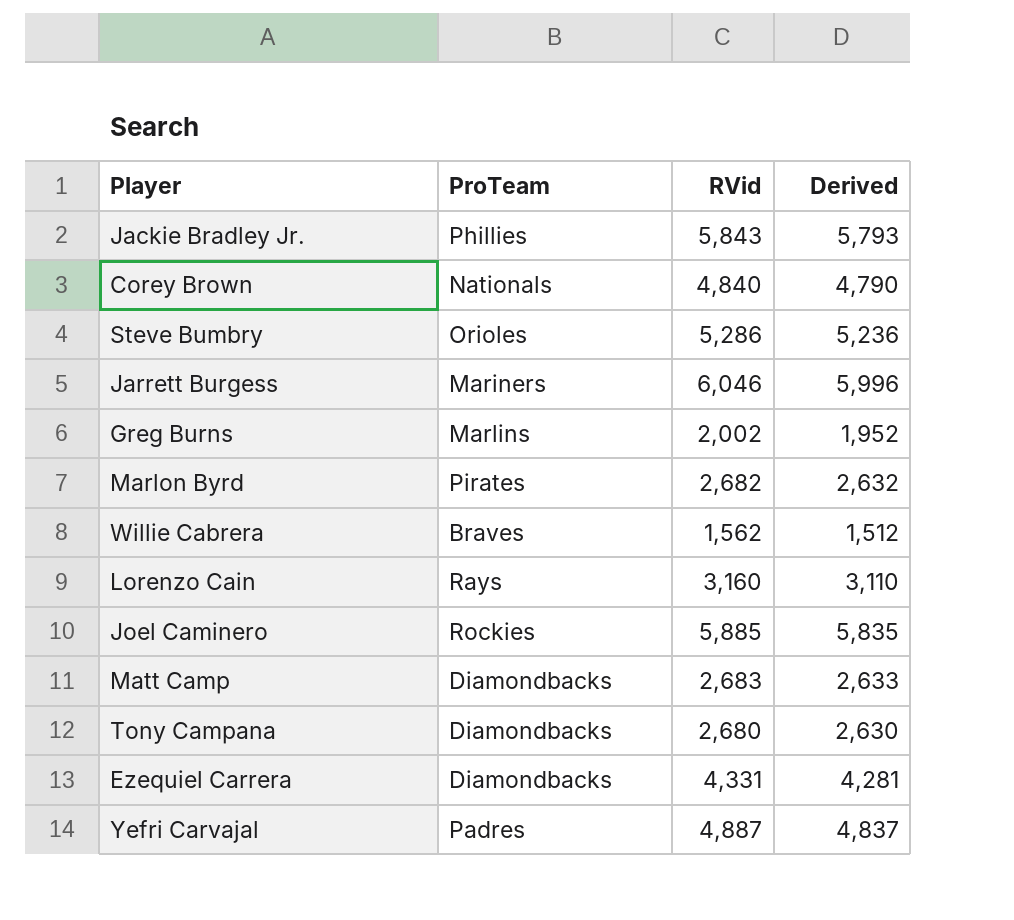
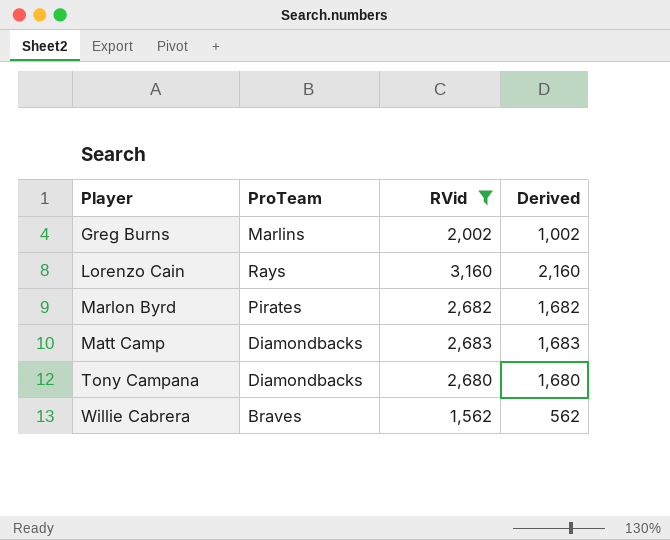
filter: none -> RVid <= 3,160
row order: none -> Player ascending
column Derived | formula: [RVid] - 50 -> [RVid] - 1000

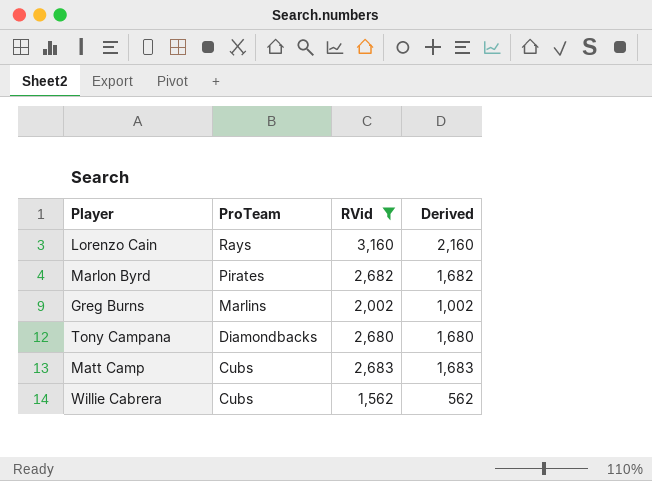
row order: Player ascending -> ProTeam descending
Matt Camp | ProTeam: Diamondbacks -> Cubs
Willie Cabrera | ProTeam: Braves -> Cubs

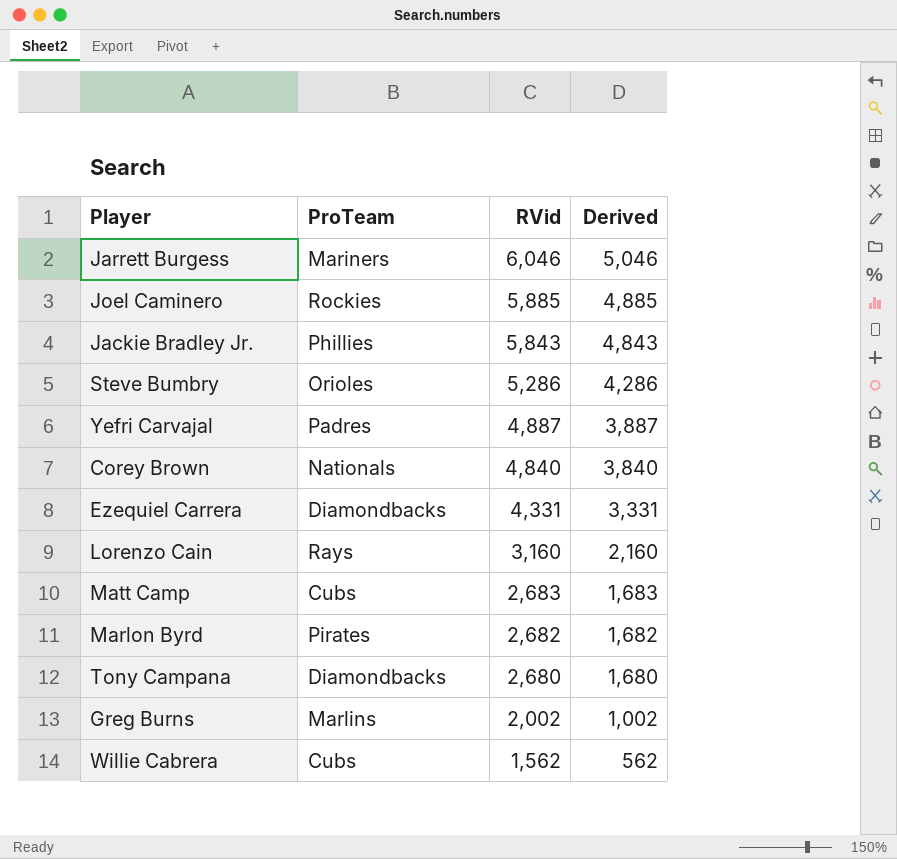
filter: RVid <= 3,160 -> none
row order: ProTeam descending -> RVid descending

